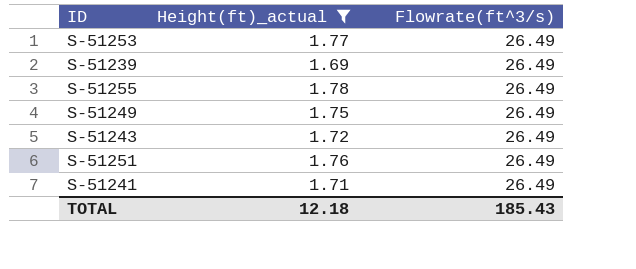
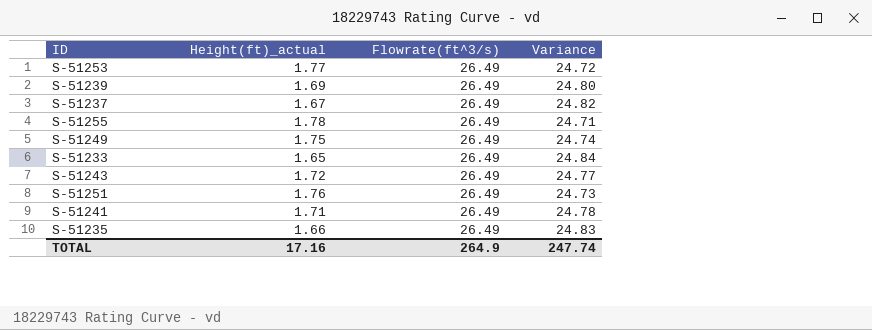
filter: Height(ft)_actual >= 1.69 -> none
column Variance | formula: none -> [Flowrate(ft^3/s)] - [Height(ft)_actual]
TOTAL | Height(ft)_actual: 12.18 -> 17.16
TOTAL | Flowrate(ft^3/s): 185.43 -> 264.9

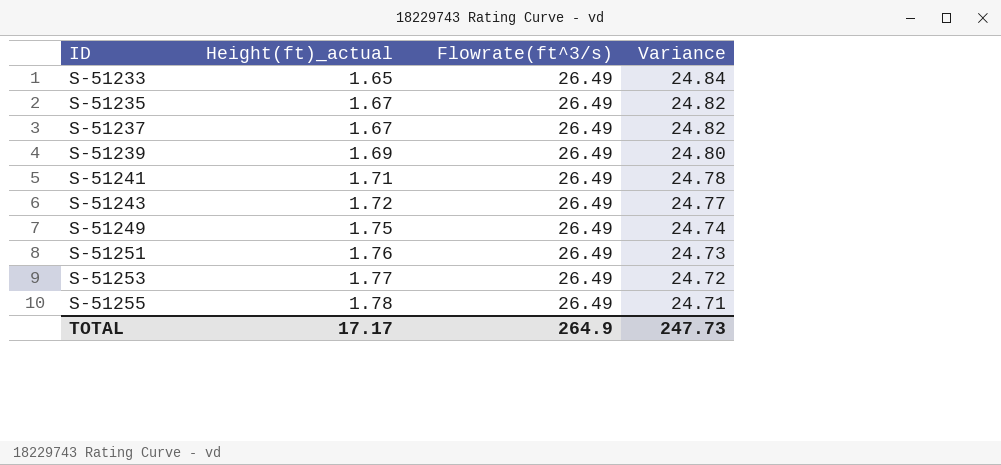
row order: none -> ID ascending
S-51235 | Height(ft)_actual: 1.66 -> 1.67
S-51235 | Variance: 24.83 -> 24.82
TOTAL | Height(ft)_actual: 17.16 -> 17.17
TOTAL | Variance: 247.74 -> 247.73

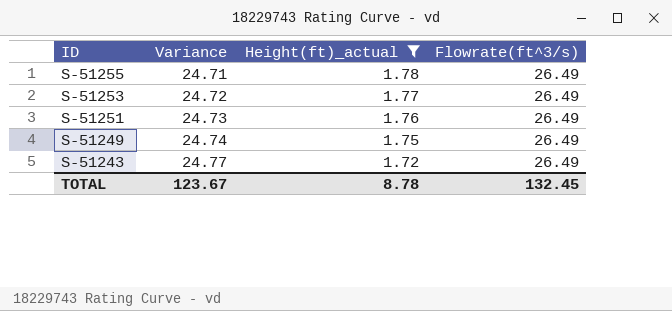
filter: none -> Height(ft)_actual >= 1.72
row order: ID ascending -> ID descending
column Variance | position: 4 -> 2
TOTAL | Variance: 247.73 -> 123.67
TOTAL | Height(ft)_actual: 17.17 -> 8.78
TOTAL | Flowrate(ft^3/s): 264.9 -> 132.45

